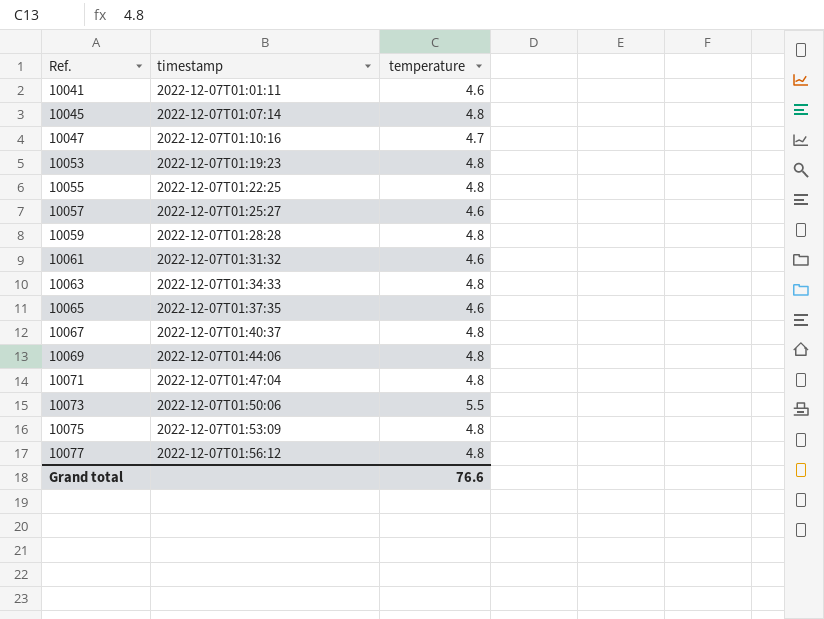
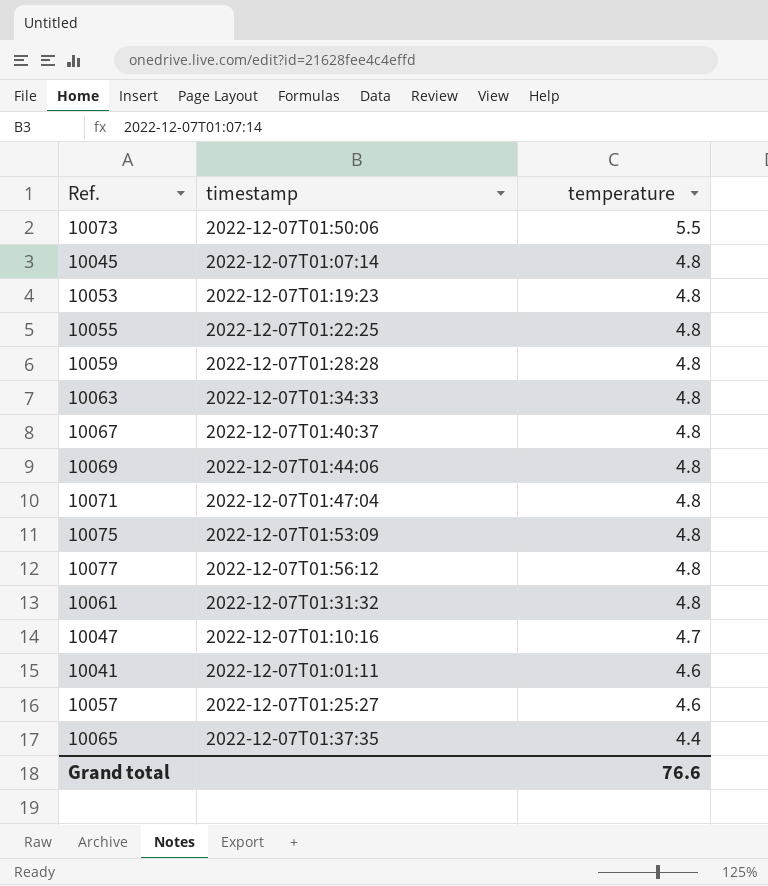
row order: Ref. ascending -> temperature descending
10061 | temperature: 4.6 -> 4.8
10065 | temperature: 4.6 -> 4.4

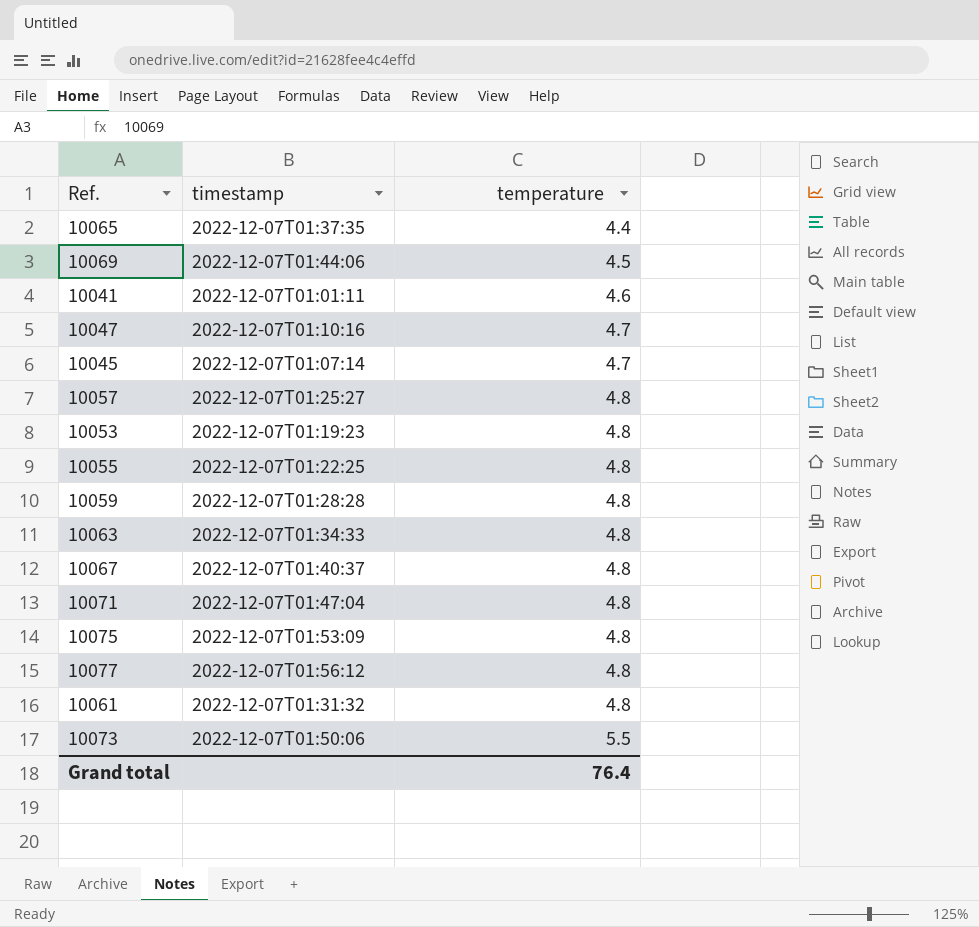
row order: temperature descending -> temperature ascending
10069 | temperature: 4.8 -> 4.5
10045 | temperature: 4.8 -> 4.7
10057 | temperature: 4.6 -> 4.8
Grand total | temperature: 76.6 -> 76.4

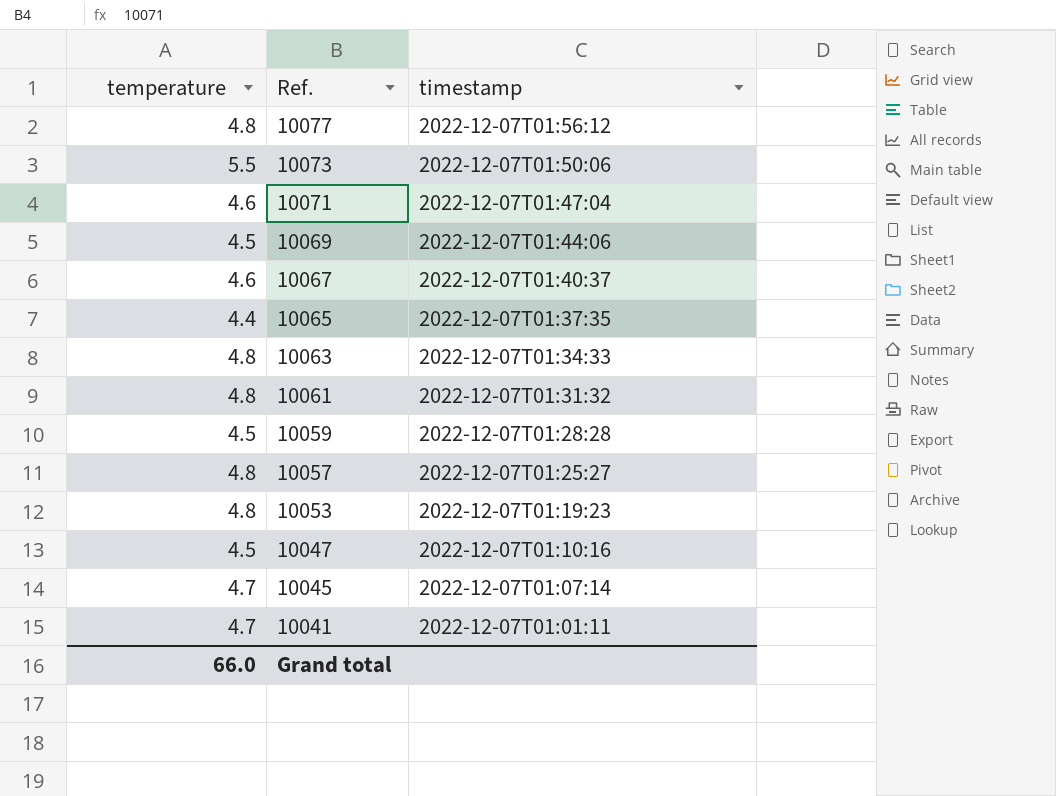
row order: temperature ascending -> Ref. descending
column temperature | position: 3 -> 1
row 10055: 2022-12-07T01:22:25 | 4.8 -> none
row 10075: 2022-12-07T01:53:09 | 4.8 -> none
10071 | temperature: 4.8 -> 4.6
10067 | temperature: 4.8 -> 4.6
10059 | temperature: 4.8 -> 4.5
10047 | temperature: 4.7 -> 4.5
10041 | temperature: 4.6 -> 4.7
Grand total | temperature: 76.4 -> 66.0

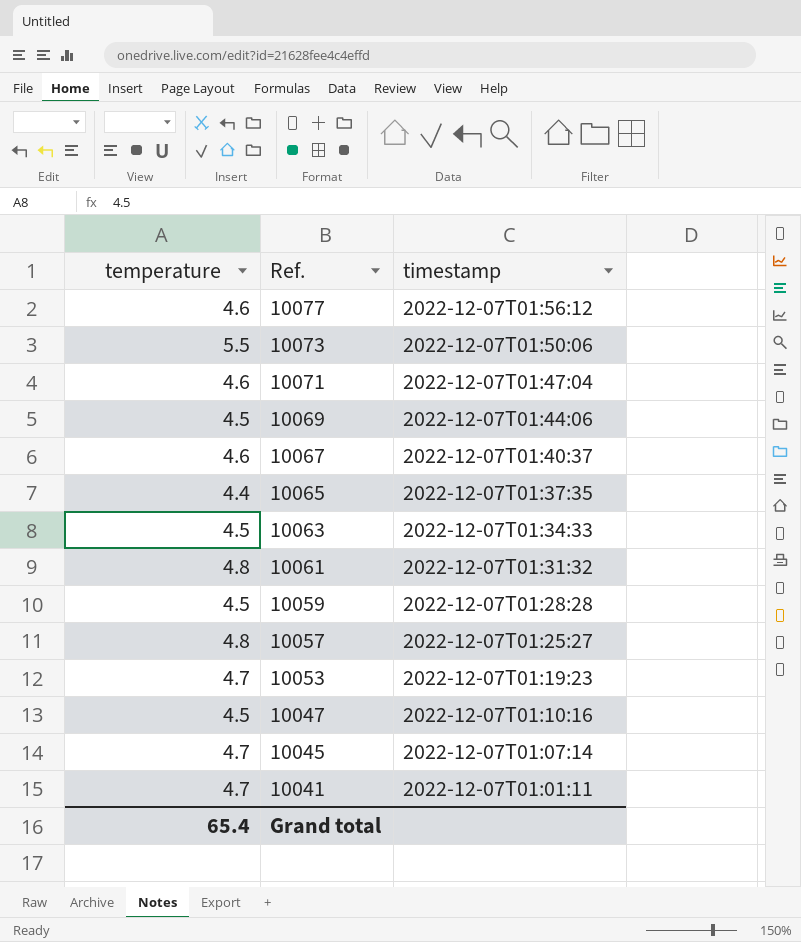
10077 | temperature: 4.8 -> 4.6
10063 | temperature: 4.8 -> 4.5
10053 | temperature: 4.8 -> 4.7
Grand total | temperature: 66.0 -> 65.4

